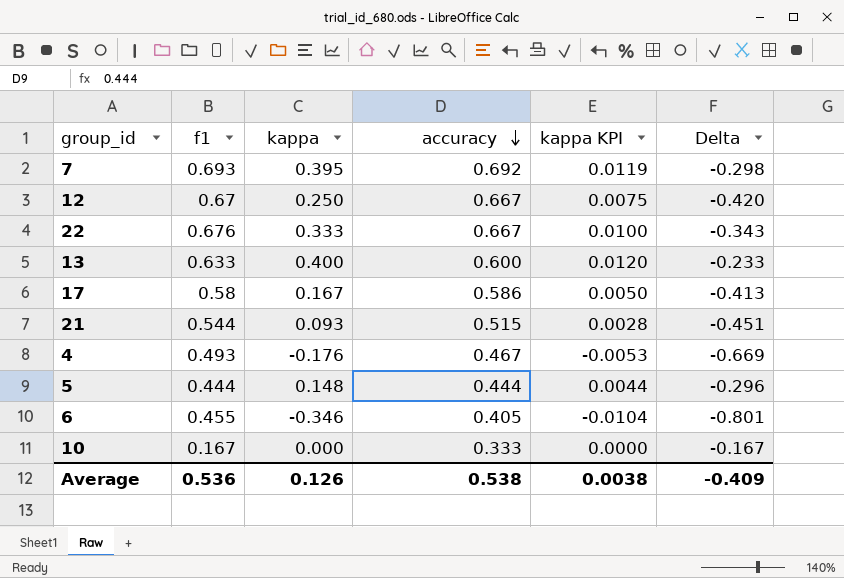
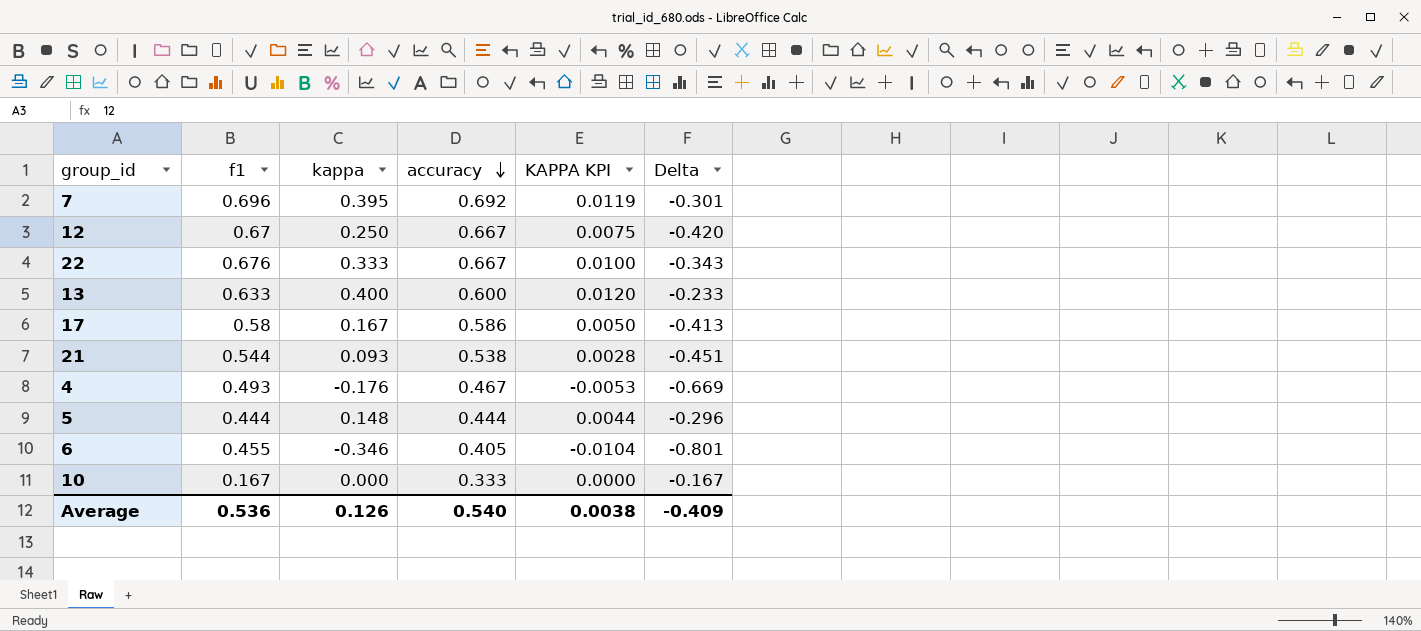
column name: kappa KPI -> KAPPA KPI
7 | f1: 0.693 -> 0.696
7 | Delta: -0.298 -> -0.301
21 | accuracy: 0.515 -> 0.538
Average | accuracy: 0.538 -> 0.540

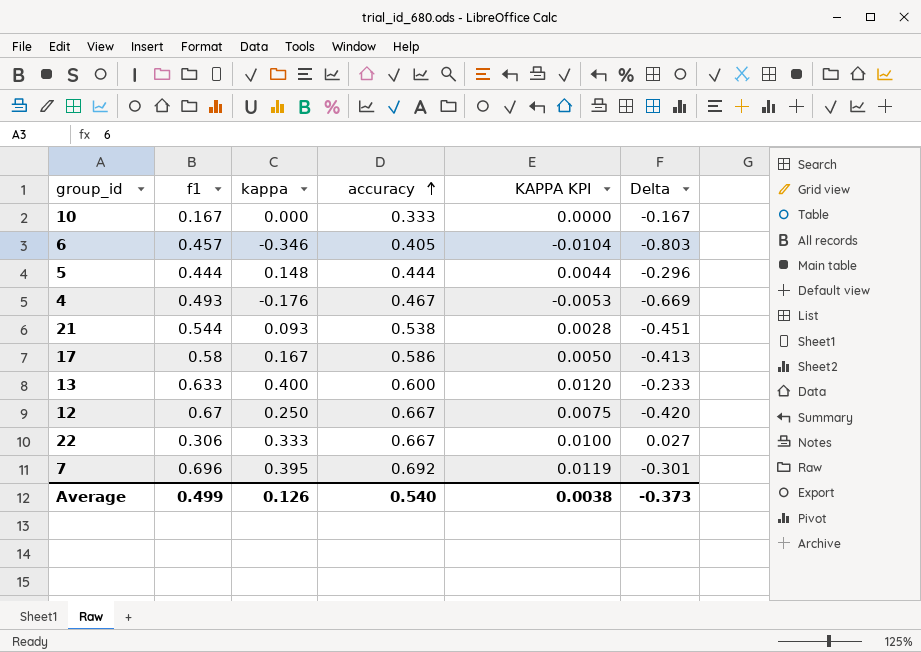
row order: accuracy descending -> accuracy ascending
6 | f1: 0.455 -> 0.457
6 | Delta: -0.801 -> -0.803
22 | f1: 0.676 -> 0.306
22 | Delta: -0.343 -> 0.027
Average | f1: 0.536 -> 0.499
Average | Delta: -0.409 -> -0.373

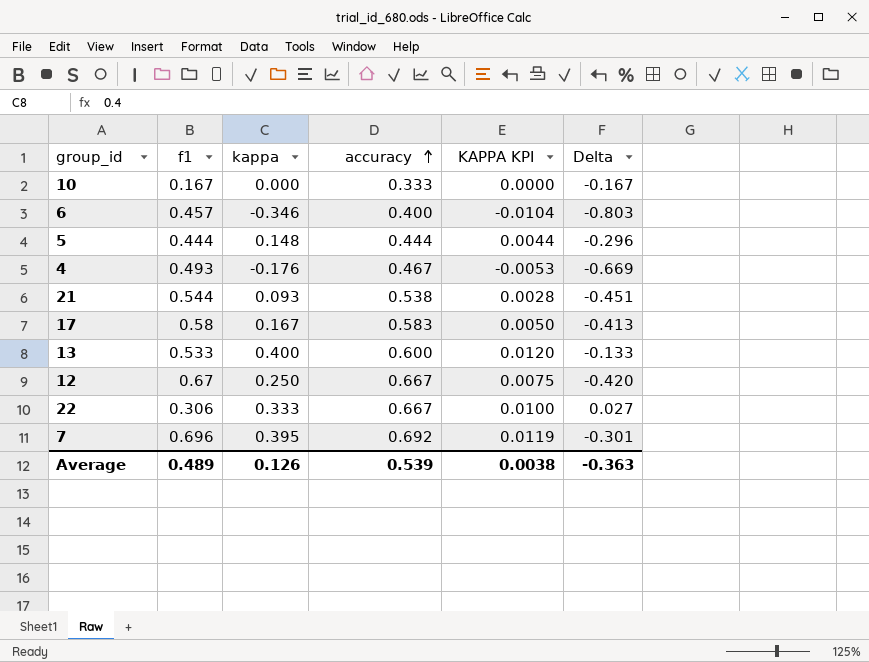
6 | accuracy: 0.405 -> 0.400
17 | accuracy: 0.586 -> 0.583
13 | f1: 0.633 -> 0.533
13 | Delta: -0.233 -> -0.133
Average | f1: 0.499 -> 0.489
Average | accuracy: 0.540 -> 0.539
Average | Delta: -0.373 -> -0.363

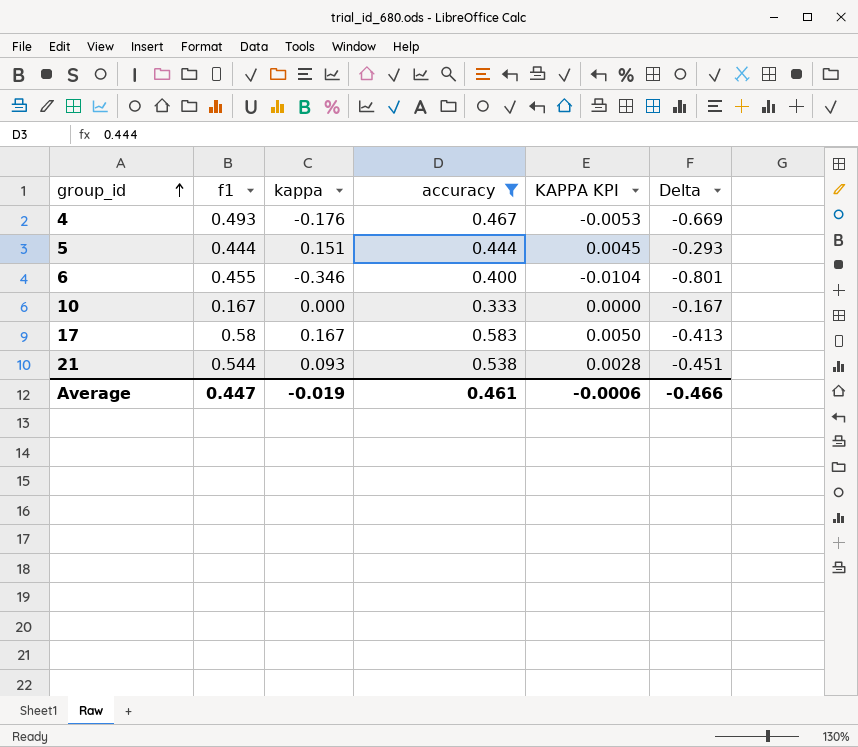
filter: none -> accuracy <= 0.583
row order: accuracy ascending -> group_id ascending
5 | kappa: 0.148 -> 0.151
5 | KAPPA KPI: 0.0044 -> 0.0045
5 | Delta: -0.296 -> -0.293
6 | f1: 0.457 -> 0.455
6 | Delta: -0.803 -> -0.801
Average | f1: 0.489 -> 0.447
Average | kappa: 0.126 -> -0.019
Average | accuracy: 0.539 -> 0.461
Average | KAPPA KPI: 0.0038 -> -0.0006
Average | Delta: -0.363 -> -0.466

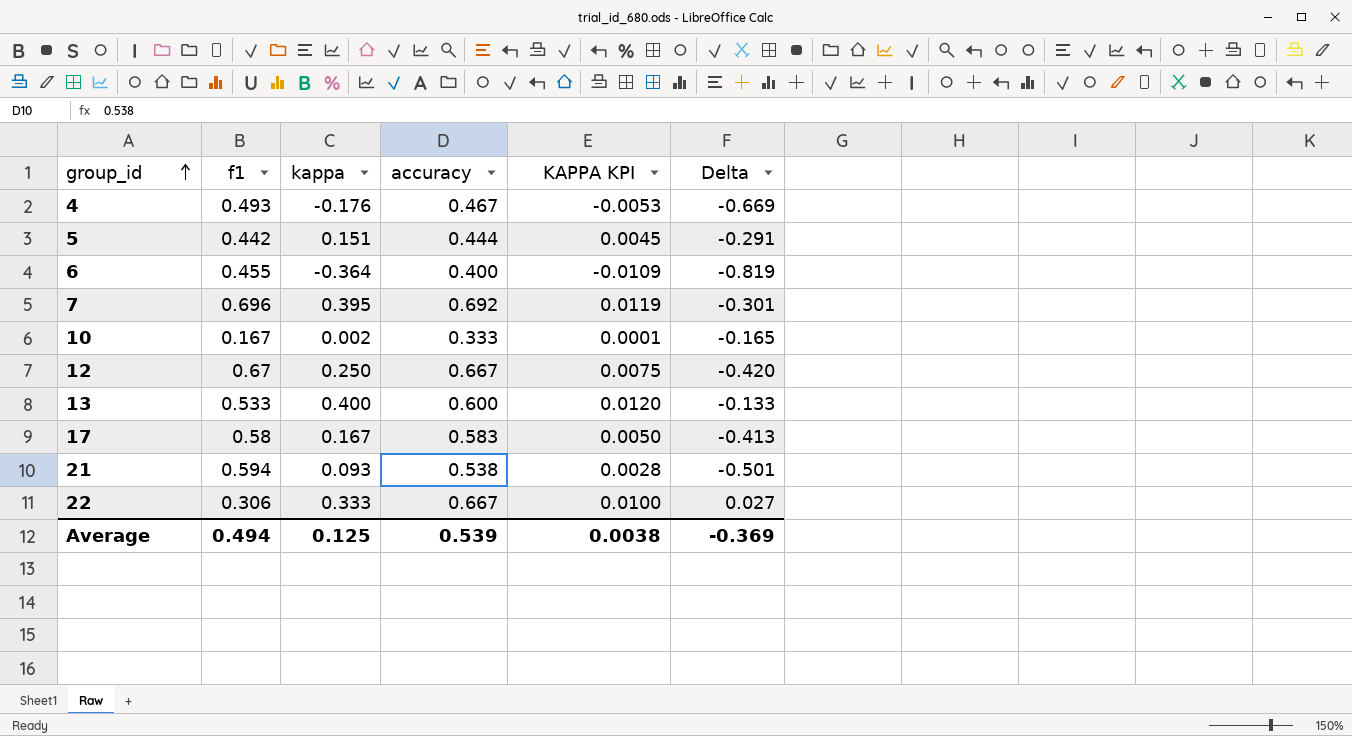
filter: accuracy <= 0.583 -> none
5 | f1: 0.444 -> 0.442
5 | Delta: -0.293 -> -0.291
6 | kappa: -0.346 -> -0.364
6 | KAPPA KPI: -0.0104 -> -0.0109
6 | Delta: -0.801 -> -0.819
10 | kappa: 0.000 -> 0.002
10 | KAPPA KPI: 0.0000 -> 0.0001
10 | Delta: -0.167 -> -0.165
21 | f1: 0.544 -> 0.594
21 | Delta: -0.451 -> -0.501
Average | f1: 0.447 -> 0.494
Average | kappa: -0.019 -> 0.125
Average | accuracy: 0.461 -> 0.539
Average | KAPPA KPI: -0.0006 -> 0.0038
Average | Delta: -0.466 -> -0.369

